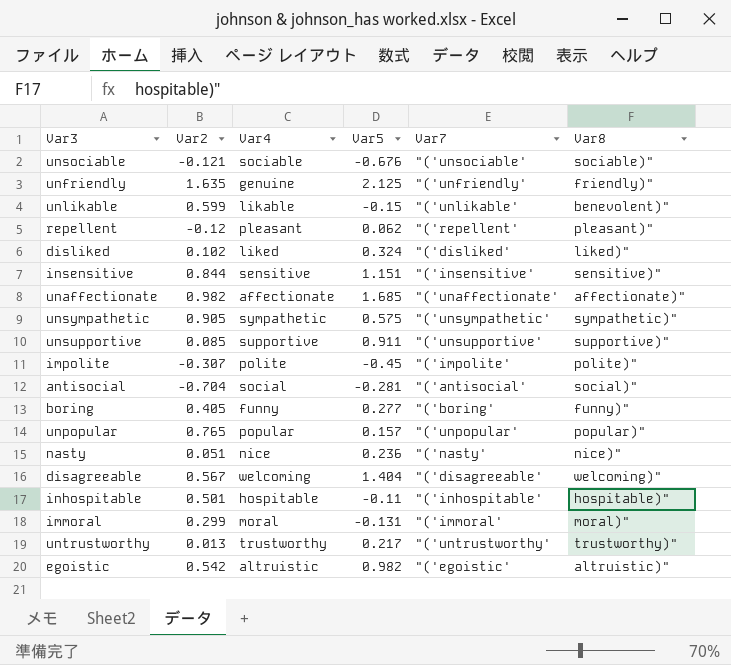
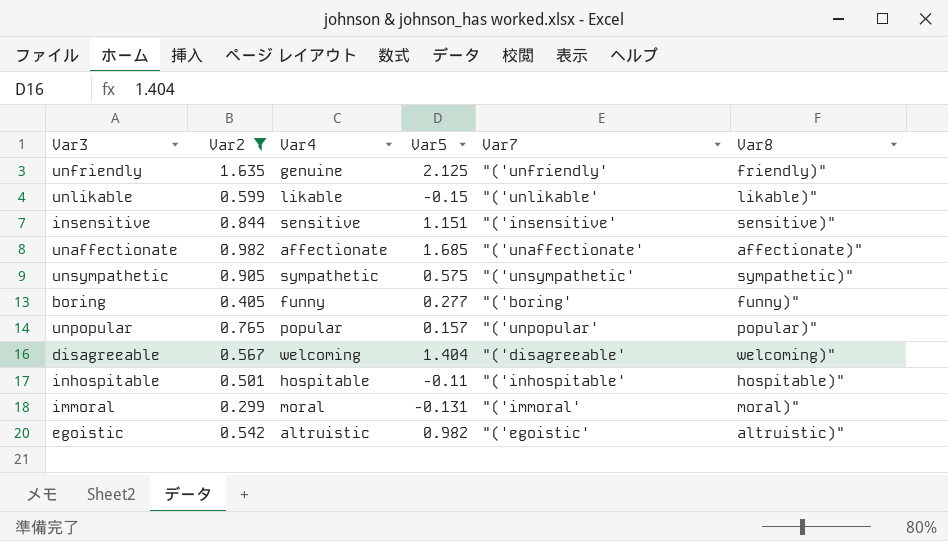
filter: none -> Var2 >= 0.299
unlikable | Var8: benevolent)" -> likable)"

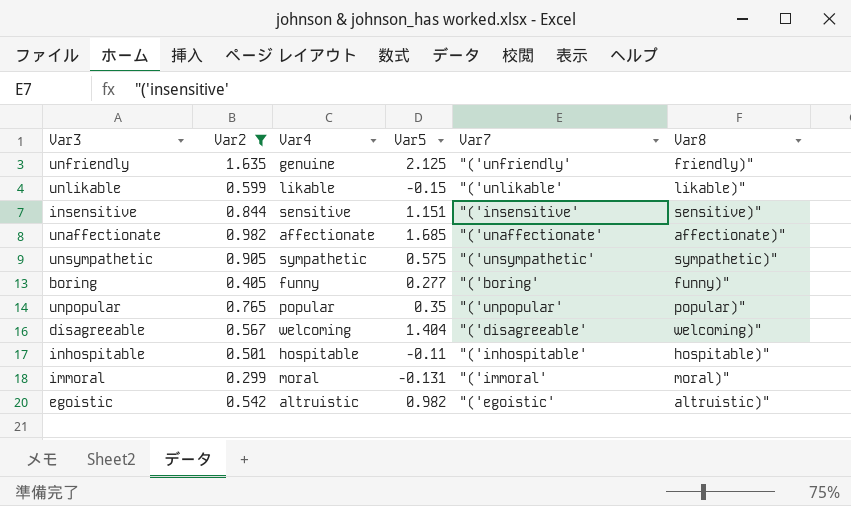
unpopular | Var5: 0.157 -> 0.35

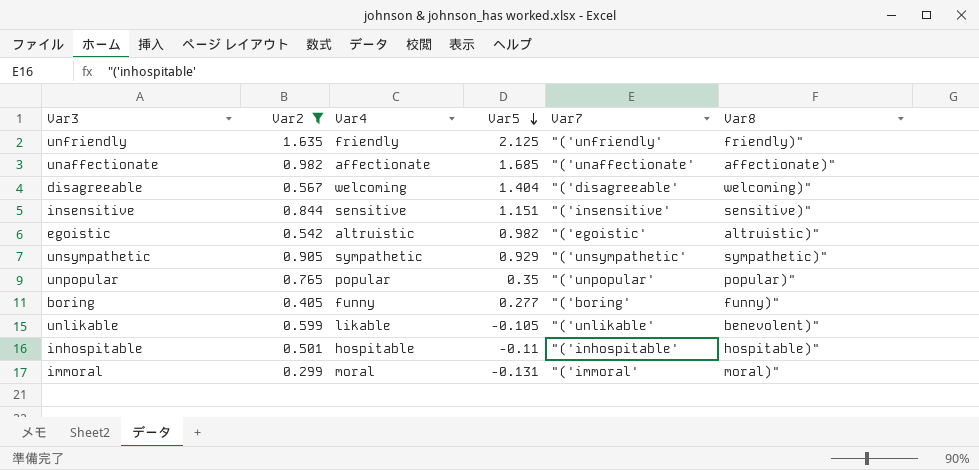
row order: none -> Var5 descending
unfriendly | Var4: genuine -> friendly
unsympathetic | Var5: 0.575 -> 0.929
unlikable | Var5: -0.15 -> -0.105
unlikable | Var8: likable)" -> benevolent)"

